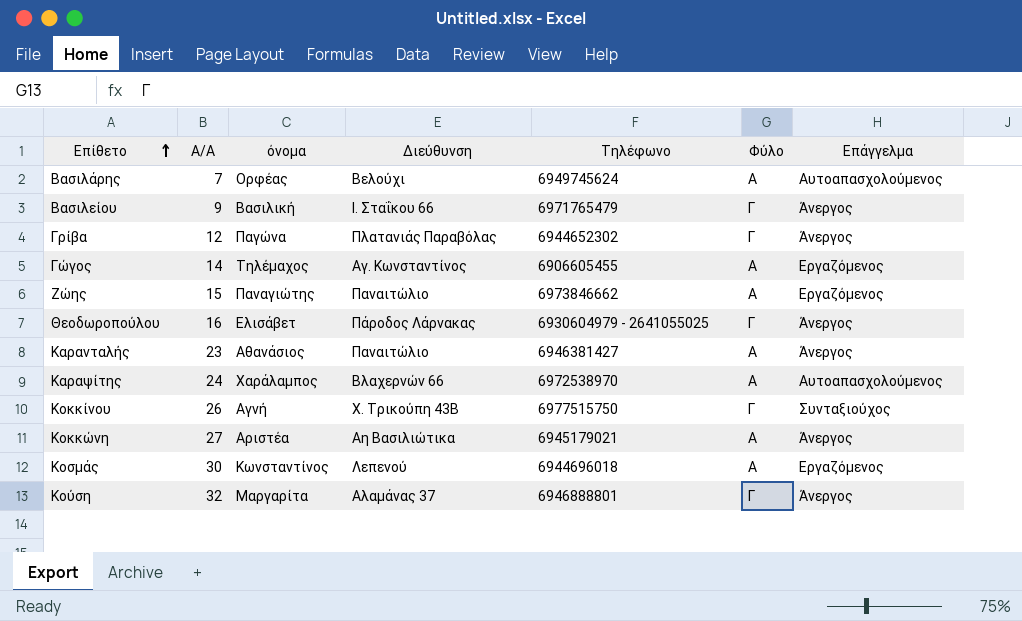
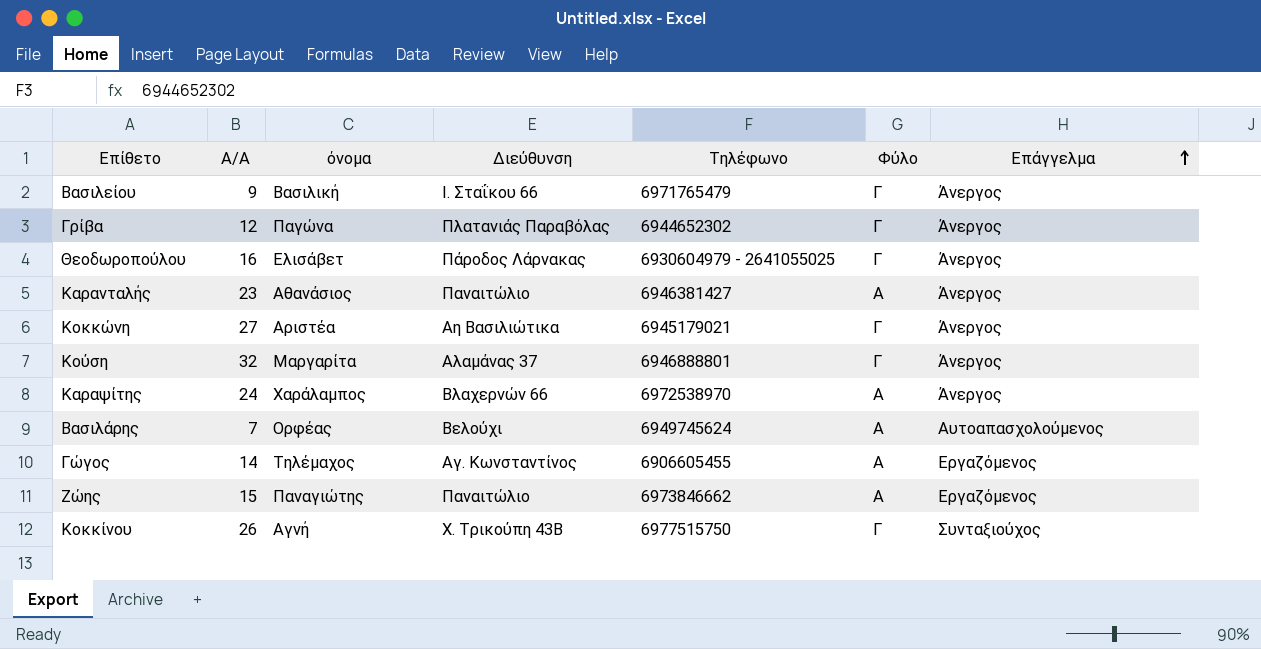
row order: Επίθετο ascending -> Επάγγελμα ascending
row Κοσμάς: 30 | Κωνσταντίνος | Λεπενού | 6944696018 | Α | Εργαζόμενος -> none
Κοκκώνη | Φύλο: Α -> Γ
Καραψίτης | Επάγγελμα: Αυτοαπασχολούμενος -> Άνεργος

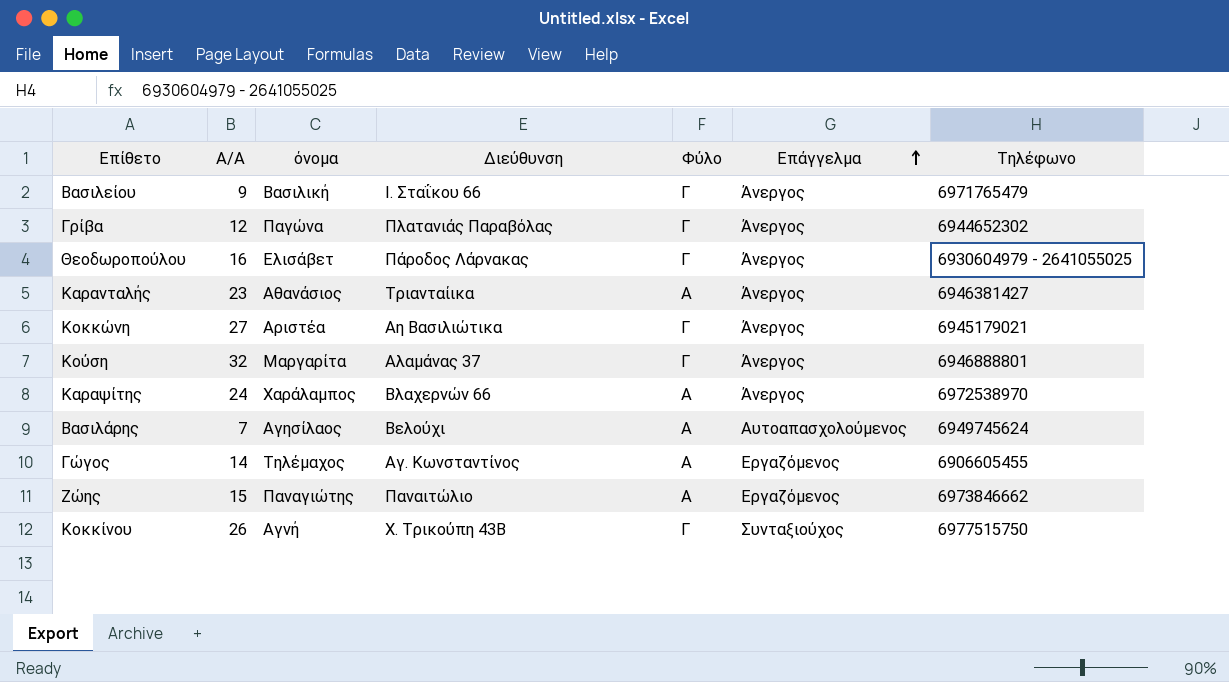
column Τηλέφωνο | position: 5 -> 7
Καρανταλής | Διεύθυνση: Παναιτώλιο -> Τριανταίικα
Βασιλάρης | όνομα: Ορφέας -> Αγησίλαος

